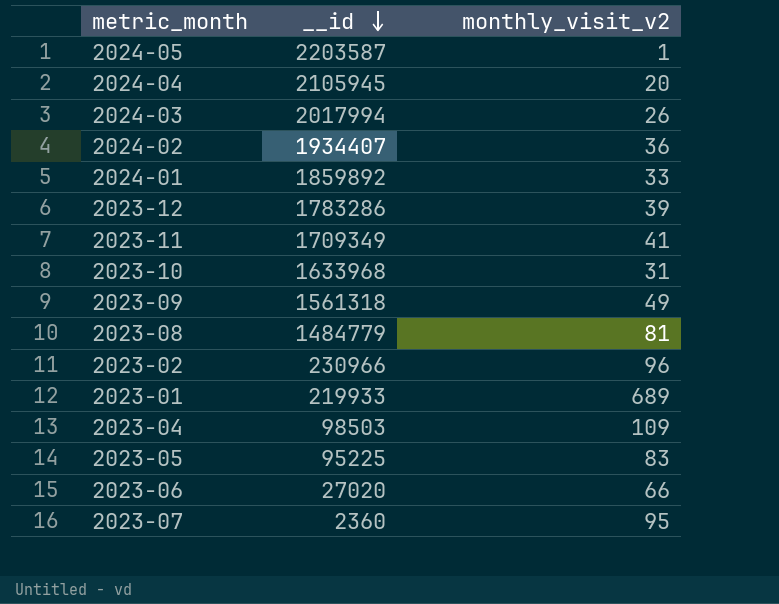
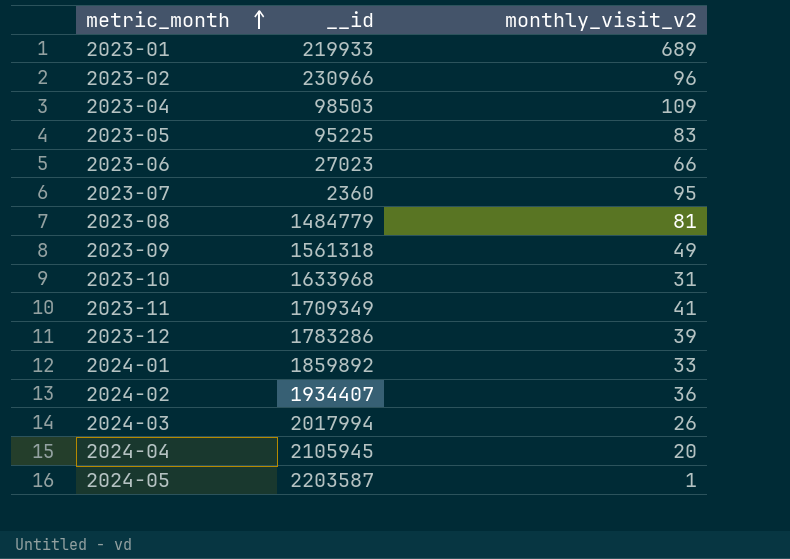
row order: __id descending -> metric_month ascending
2023-06 | __id: 27020 -> 27023

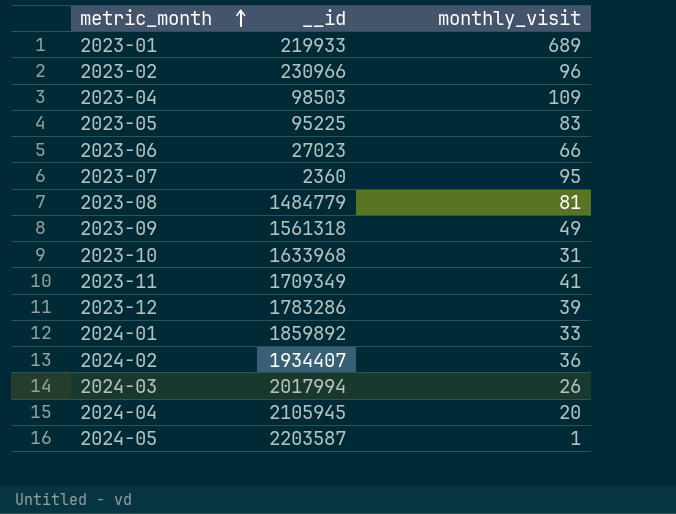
column name: monthly_visit_v2 -> monthly_visit

